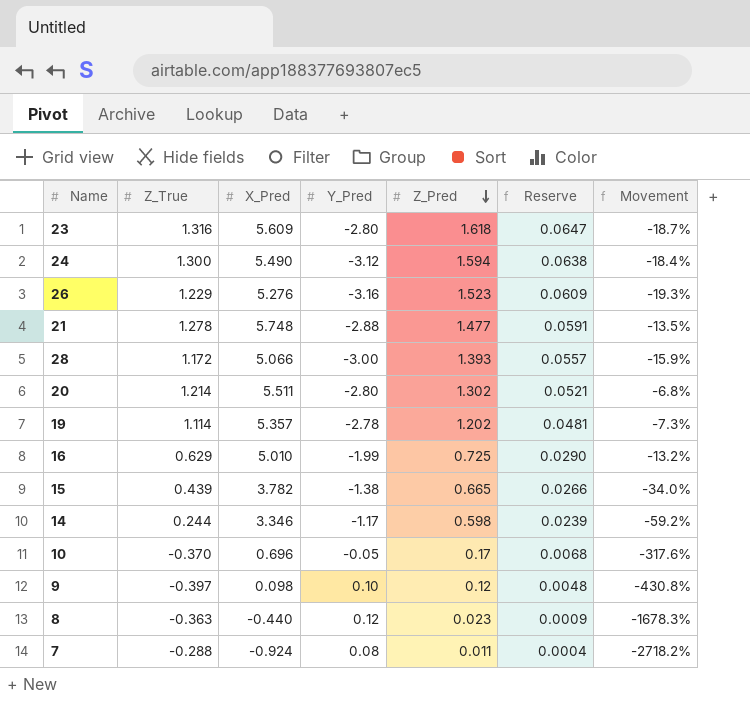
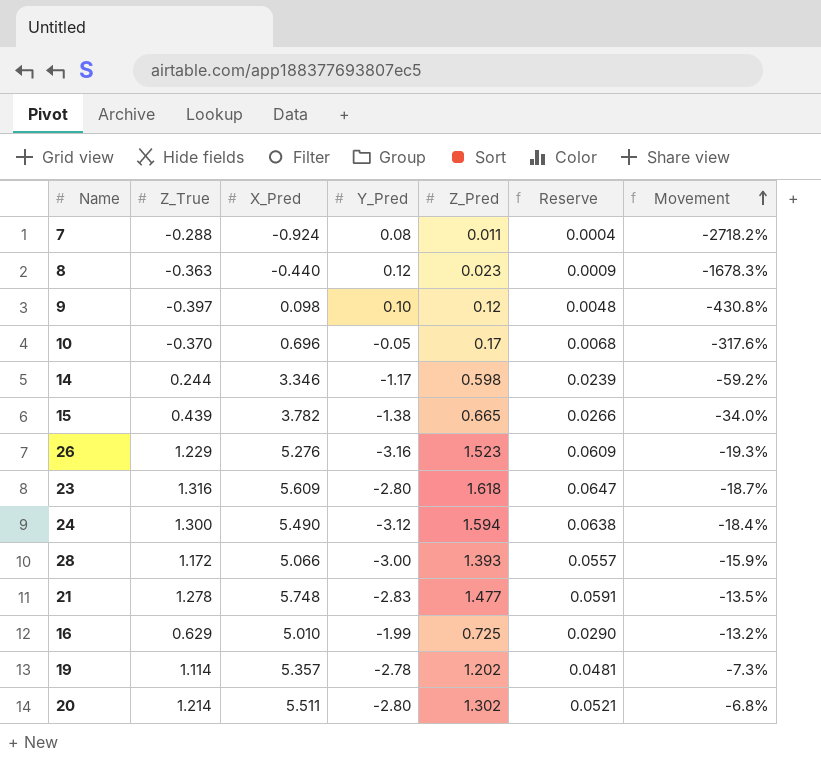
row order: Z_Pred descending -> Movement ascending
21 | Y_Pred: -2.88 -> -2.83

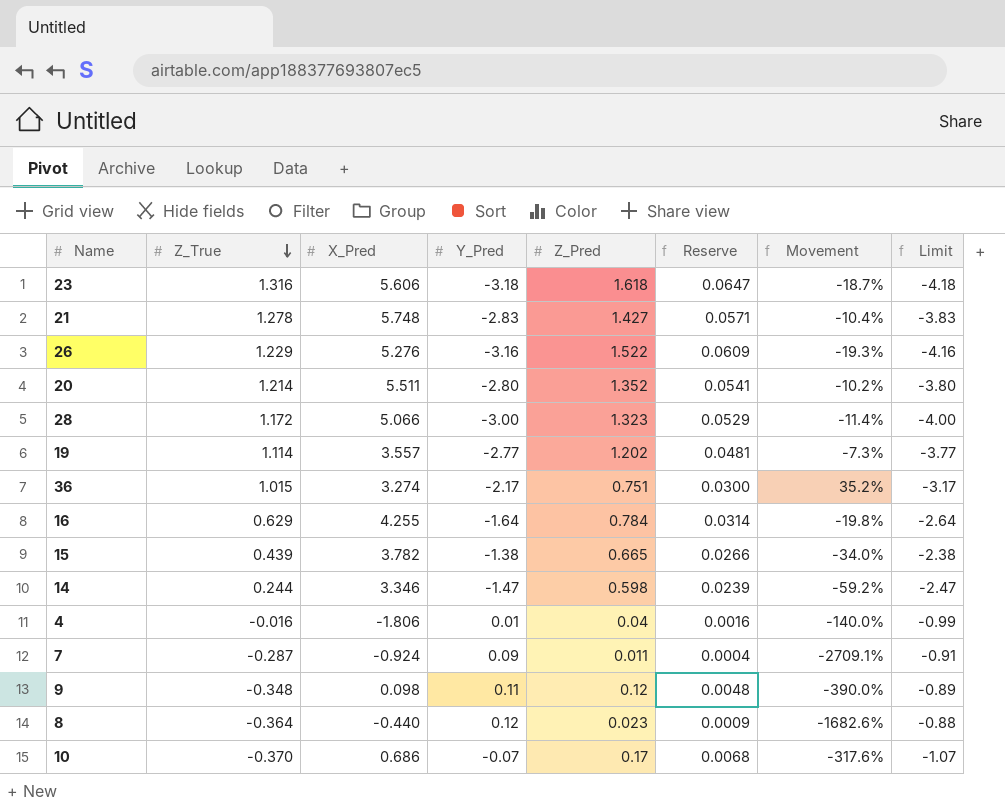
row order: Movement ascending -> Z_True descending
column Limit | formula: none -> [Y_Pred] - 1
row 24: 1.300 | 5.490 | -3.12 | 1.594 | 0.0638 | -18.4% -> none
23 | X_Pred: 5.609 -> 5.606
23 | Y_Pred: -2.80 -> -3.18
21 | Z_Pred: 1.477 -> 1.427
21 | Reserve: 0.0591 -> 0.0571
21 | Movement: -13.5% -> -10.4%
26 | Z_Pred: 1.523 -> 1.522
20 | Z_Pred: 1.302 -> 1.352
20 | Reserve: 0.0521 -> 0.0541
20 | Movement: -6.8% -> -10.2%
28 | Z_Pred: 1.393 -> 1.323
28 | Reserve: 0.0557 -> 0.0529
28 | Movement: -15.9% -> -11.4%
19 | X_Pred: 5.357 -> 3.557
19 | Y_Pred: -2.78 -> -2.77
row 36: none -> 1.015 | 3.274 | -2.17 | 0.751 | 0.0300 | 35.2% | -3.17
16 | X_Pred: 5.010 -> 4.255
16 | Y_Pred: -1.99 -> -1.64
16 | Z_Pred: 0.725 -> 0.784
16 | Reserve: 0.0290 -> 0.0314
16 | Movement: -13.2% -> -19.8%
14 | Y_Pred: -1.17 -> -1.47
row 4: none -> -0.016 | -1.806 | 0.01 | 0.04 | 0.0016 | -140.0% | -0.99
7 | Z_True: -0.288 -> -0.287
7 | Y_Pred: 0.08 -> 0.09
7 | Movement: -2718.2% -> -2709.1%
9 | Z_True: -0.397 -> -0.348
9 | Y_Pred: 0.10 -> 0.11
9 | Movement: -430.8% -> -390.0%
8 | Z_True: -0.363 -> -0.364
8 | Movement: -1678.3% -> -1682.6%
10 | X_Pred: 0.696 -> 0.686
10 | Y_Pred: -0.05 -> -0.07

